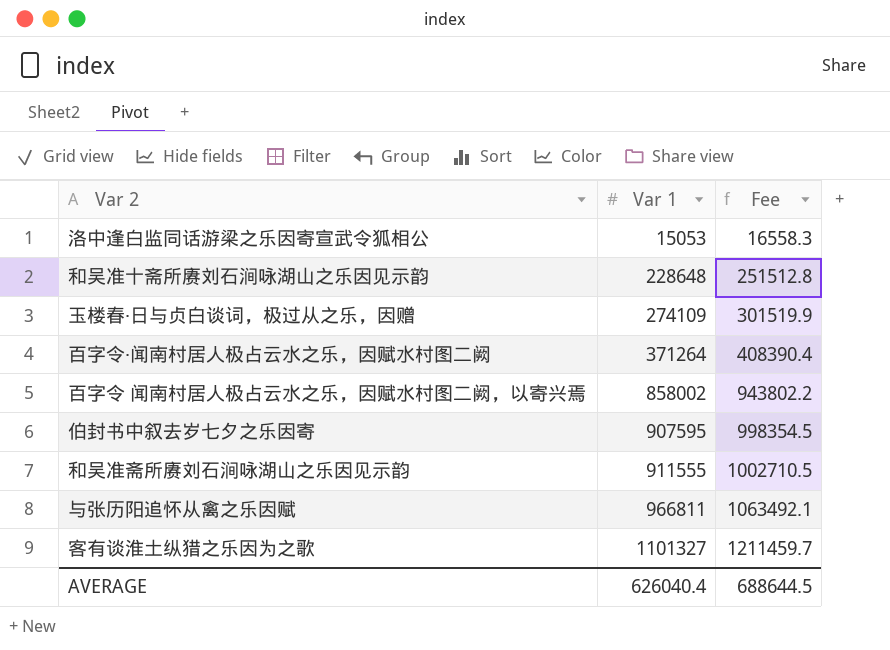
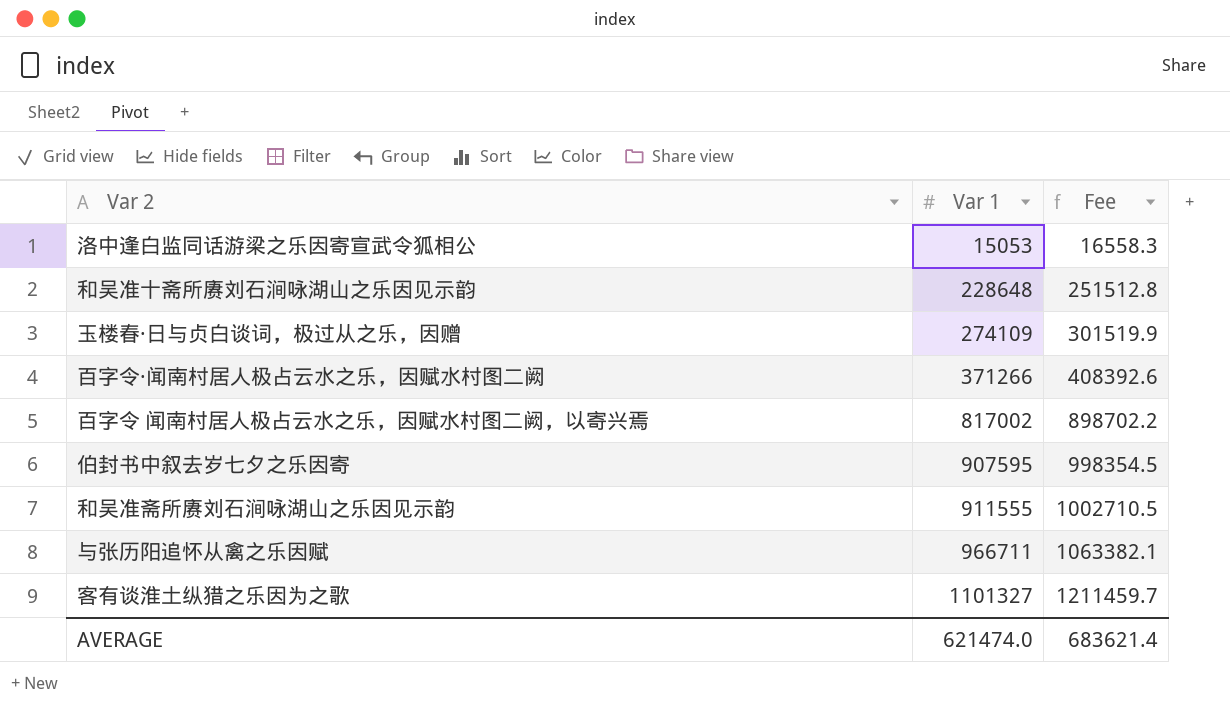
百字令·闻南村居人极占云水之乐，因赋水村图二阙 | Var 1: 371264 -> 371266
百字令·闻南村居人极占云水之乐，因赋水村图二阙 | Fee: 408390.4 -> 408392.6
百字令 闻南村居人极占云水之乐，因赋水村图二阙，以寄兴焉 | Var 1: 858002 -> 817002
百字令 闻南村居人极占云水之乐，因赋水村图二阙，以寄兴焉 | Fee: 943802.2 -> 898702.2
与张历阳追怀从禽之乐因赋 | Var 1: 966811 -> 966711
与张历阳追怀从禽之乐因赋 | Fee: 1063492.1 -> 1063382.1
AVERAGE | Var 1: 626040.4 -> 621474.0
AVERAGE | Fee: 688644.5 -> 683621.4

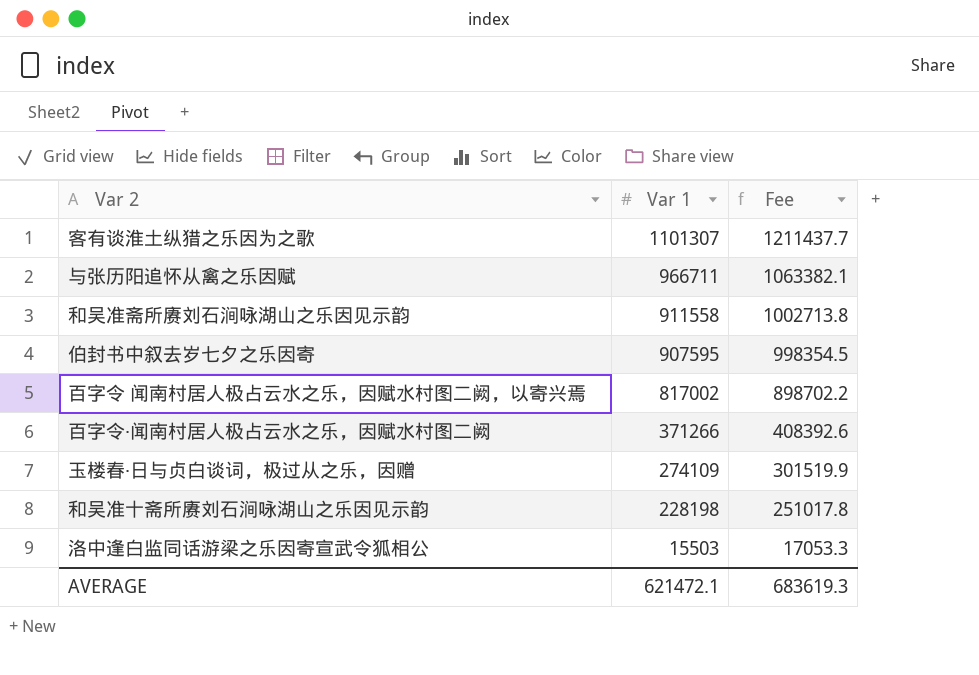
row order: Var 1 ascending -> Var 1 descending
客有谈淮土纵猎之乐因为之歌 | Var 1: 1101327 -> 1101307
客有谈淮土纵猎之乐因为之歌 | Fee: 1211459.7 -> 1211437.7
和吴准斋所赓刘石涧咏湖山之乐因见示韵 | Var 1: 911555 -> 911558
和吴准斋所赓刘石涧咏湖山之乐因见示韵 | Fee: 1002710.5 -> 1002713.8
和吴准十斋所赓刘石涧咏湖山之乐因见示韵 | Var 1: 228648 -> 228198
和吴准十斋所赓刘石涧咏湖山之乐因见示韵 | Fee: 251512.8 -> 251017.8
洛中逢白监同话游梁之乐因寄宣武令狐相公 | Var 1: 15053 -> 15503
洛中逢白监同话游梁之乐因寄宣武令狐相公 | Fee: 16558.3 -> 17053.3
AVERAGE | Var 1: 621474.0 -> 621472.1
AVERAGE | Fee: 683621.4 -> 683619.3

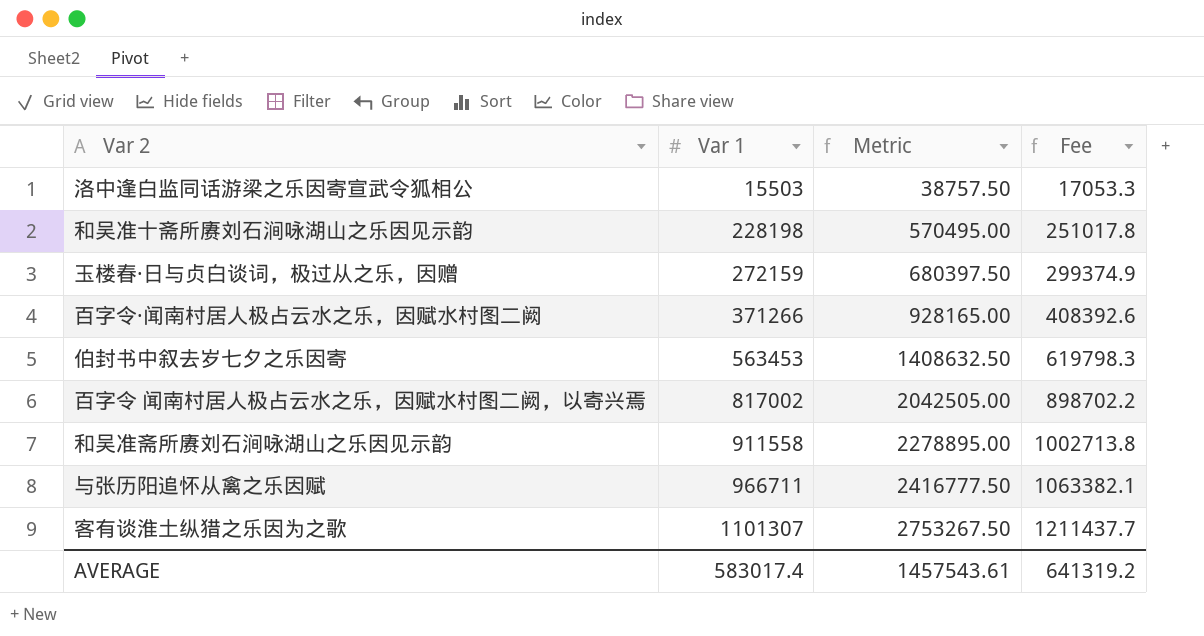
row order: Var 1 descending -> Var 1 ascending
column Metric | formula: none -> [Var 1] * 2.5
玉楼春·日与贞白谈词，极过从之乐，因赠 | Var 1: 274109 -> 272159
玉楼春·日与贞白谈词，极过从之乐，因赠 | Fee: 301519.9 -> 299374.9
伯封书中叙去岁七夕之乐因寄 | Var 1: 907595 -> 563453
伯封书中叙去岁七夕之乐因寄 | Fee: 998354.5 -> 619798.3
AVERAGE | Var 1: 621472.1 -> 583017.4
AVERAGE | Fee: 683619.3 -> 641319.2

